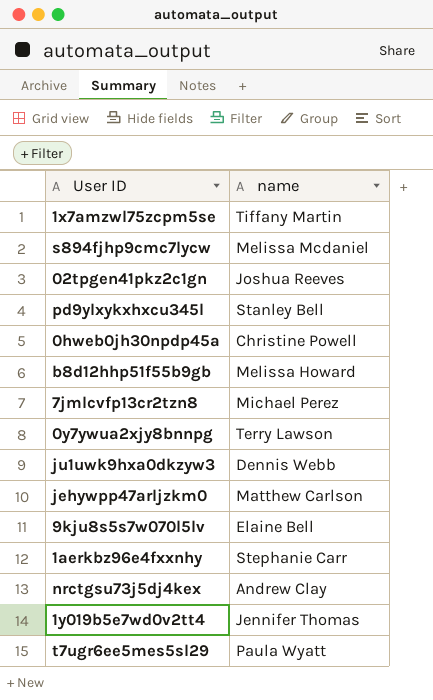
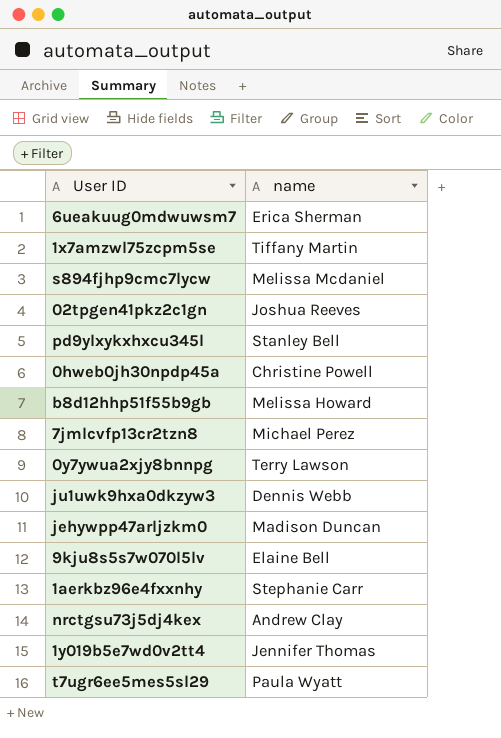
row 6ueakuug0mdwuwsm7: none -> Erica Sherman
jehywpp47arljzkm0 | name: Matthew Carlson -> Madison Duncan

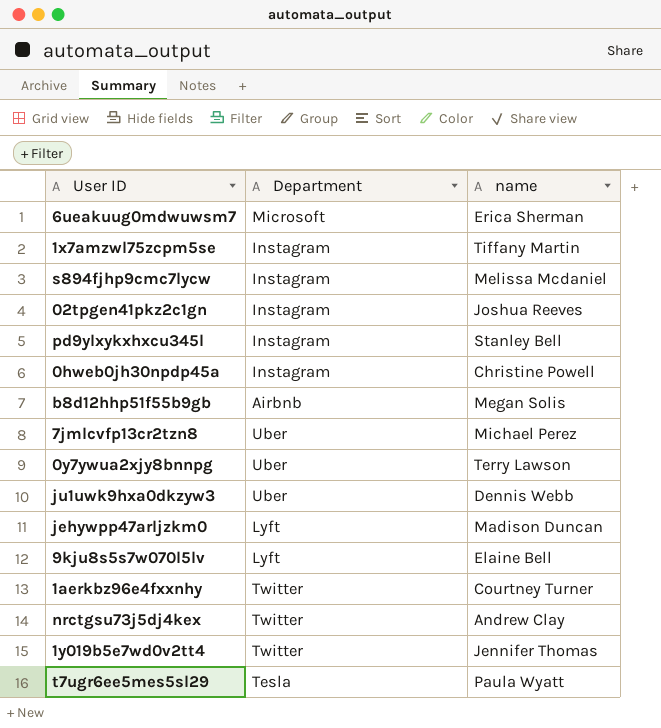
column Department | position: none -> 2
b8d12hhp51f55b9gb | name: Melissa Howard -> Megan Solis
1aerkbz96e4fxxnhy | name: Stephanie Carr -> Courtney Turner

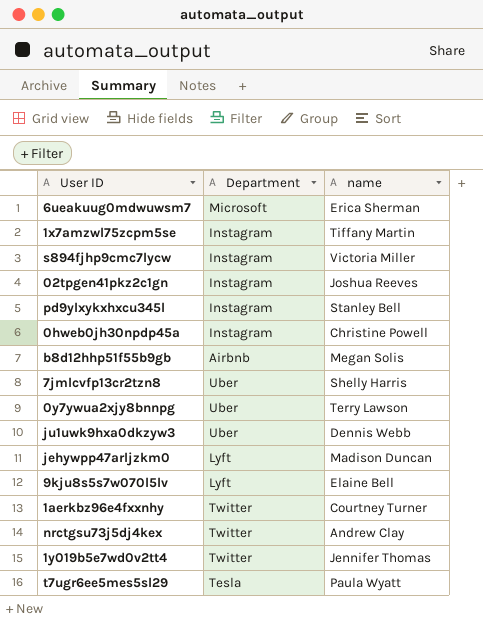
s894fjhp9cmc7lycw | name: Melissa Mcdaniel -> Victoria Miller
7jmlcvfp13cr2tzn8 | name: Michael Perez -> Shelly Harris

